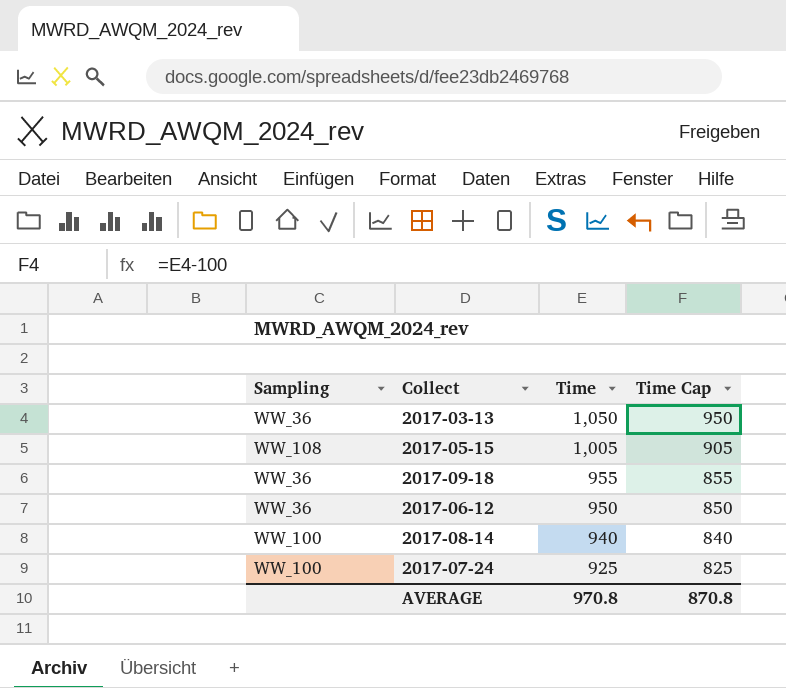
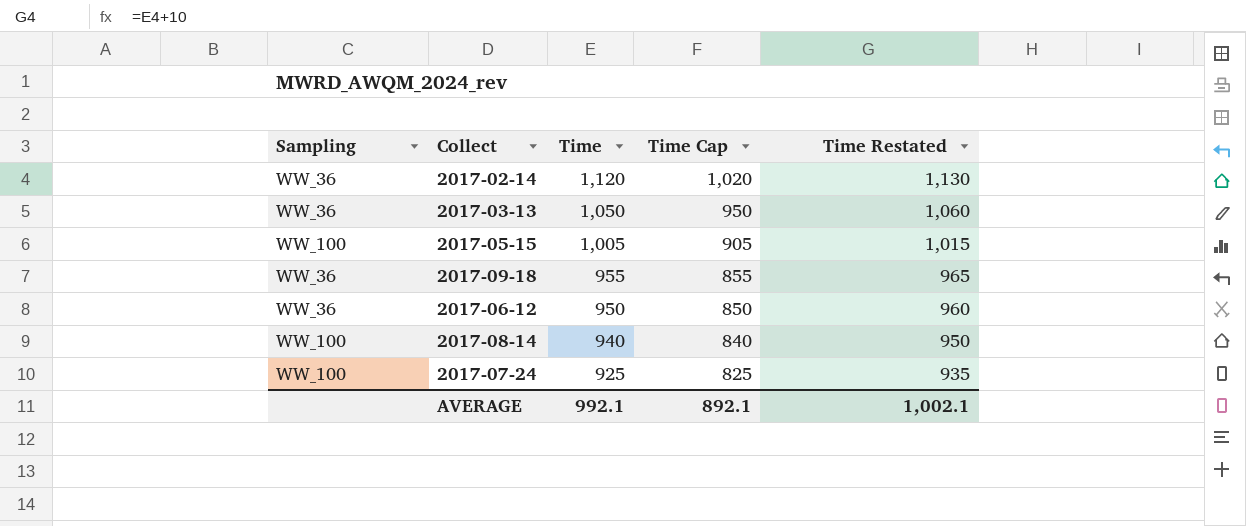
column Time Restated | formula: none -> [Time] + 10
row 2017-02-14: none -> WW_36 | 1,120 | 1,020 | 1,130
2017-05-15 | Sampling: WW_108 -> WW_100
AVERAGE | Time: 970.8 -> 992.1
AVERAGE | Time Cap: 870.8 -> 892.1

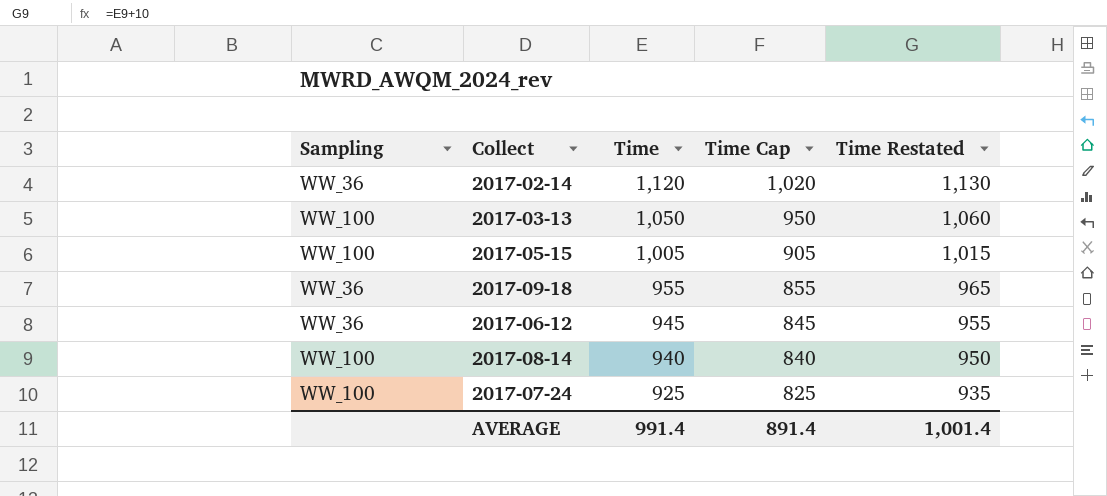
2017-03-13 | Sampling: WW_36 -> WW_100
2017-06-12 | Time: 950 -> 945
2017-06-12 | Time Cap: 850 -> 845
2017-06-12 | Time Restated: 960 -> 955
AVERAGE | Time: 992.1 -> 991.4
AVERAGE | Time Cap: 892.1 -> 891.4
AVERAGE | Time Restated: 1,002.1 -> 1,001.4

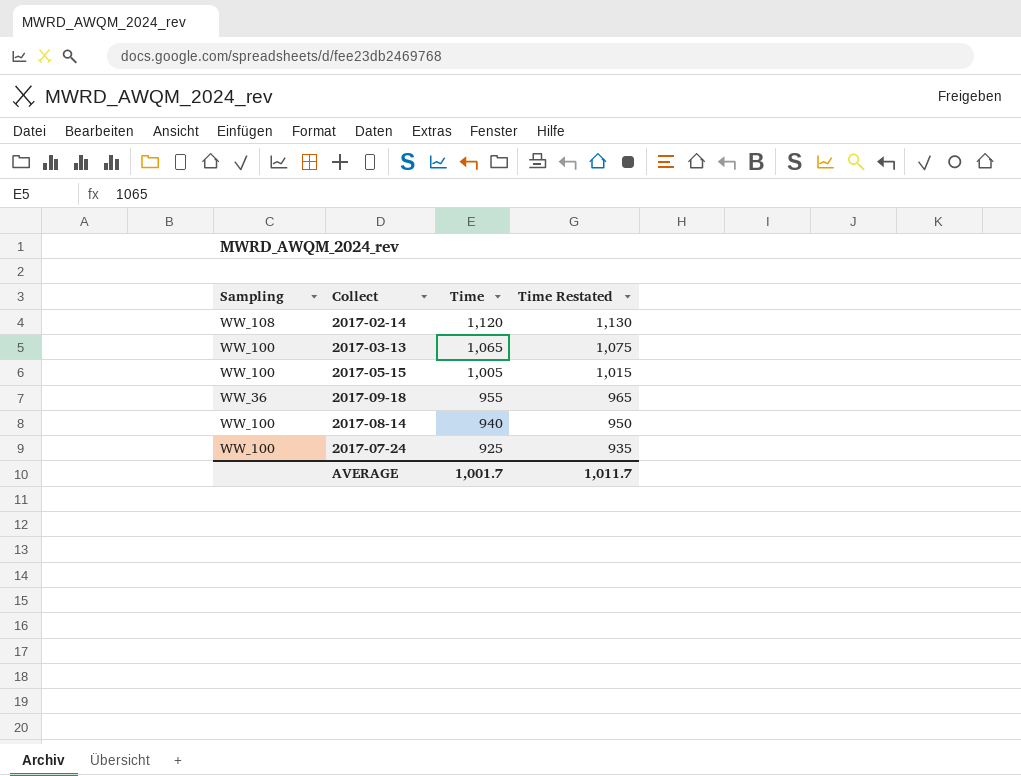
column Time Cap | formula: [Time] - 100 -> none
row 2017-06-12: WW_36 | 945 | 845 | 955 -> none
2017-02-14 | Sampling: WW_36 -> WW_108
2017-03-13 | Time: 1,050 -> 1,065
2017-03-13 | Time Restated: 1,060 -> 1,075
AVERAGE | Time: 991.4 -> 1,001.7
AVERAGE | Time Restated: 1,001.4 -> 1,011.7

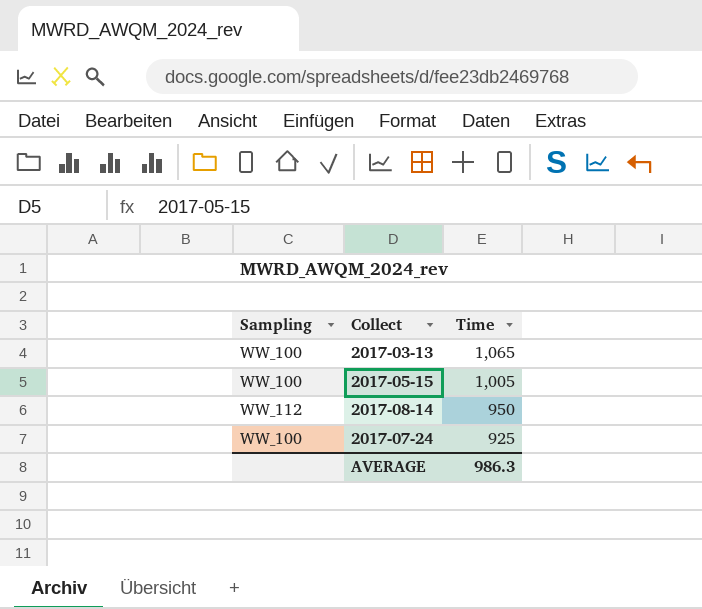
column Time Restated | formula: [Time] + 10 -> none
row 2017-02-14: WW_108 | 1,120 | 1,130 -> none
row 2017-09-18: WW_36 | 955 | 965 -> none
2017-08-14 | Sampling: WW_100 -> WW_112
2017-08-14 | Time: 940 -> 950
AVERAGE | Time: 1,001.7 -> 986.3

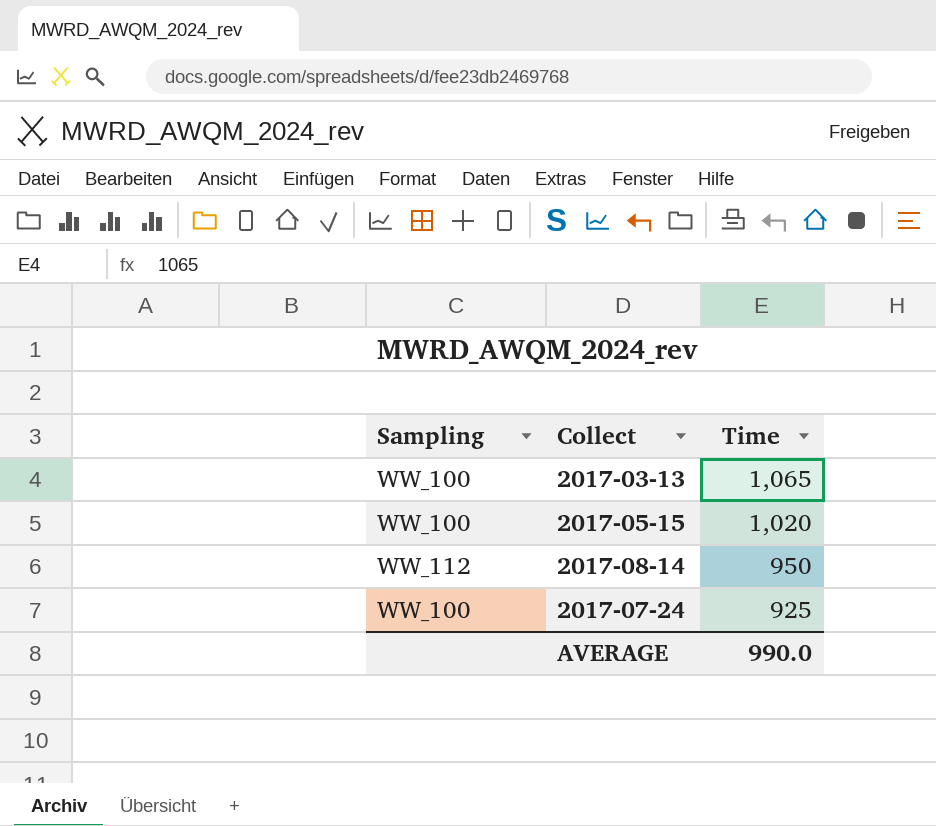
2017-05-15 | Time: 1,005 -> 1,020
AVERAGE | Time: 986.3 -> 990.0

